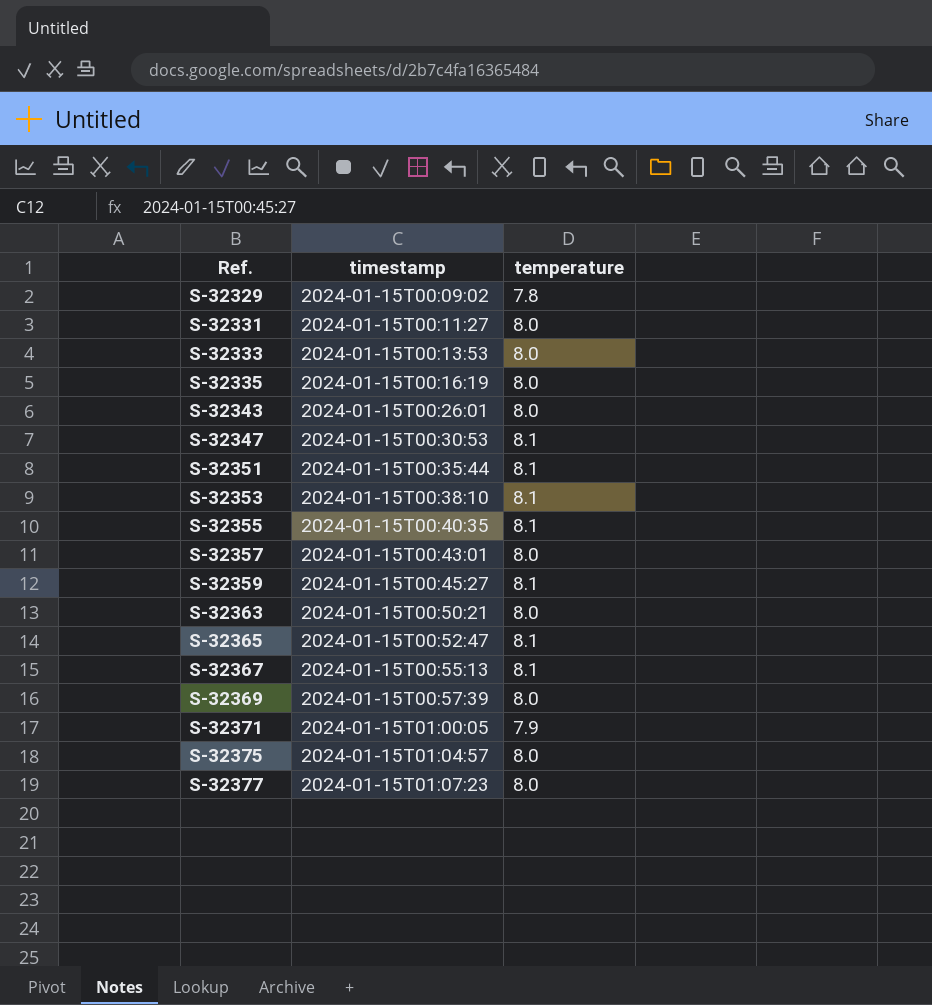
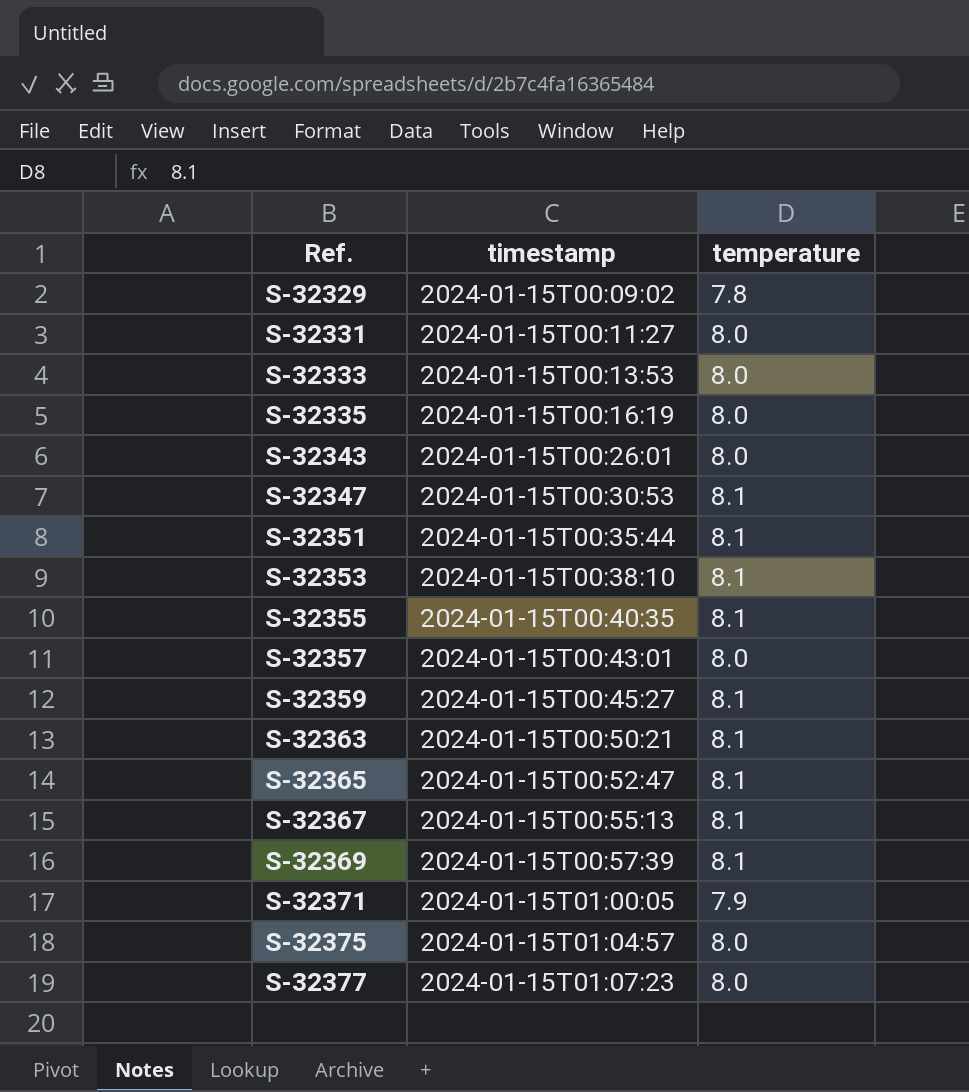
S-32363 | temperature: 8.0 -> 8.1
S-32369 | temperature: 8.0 -> 8.1

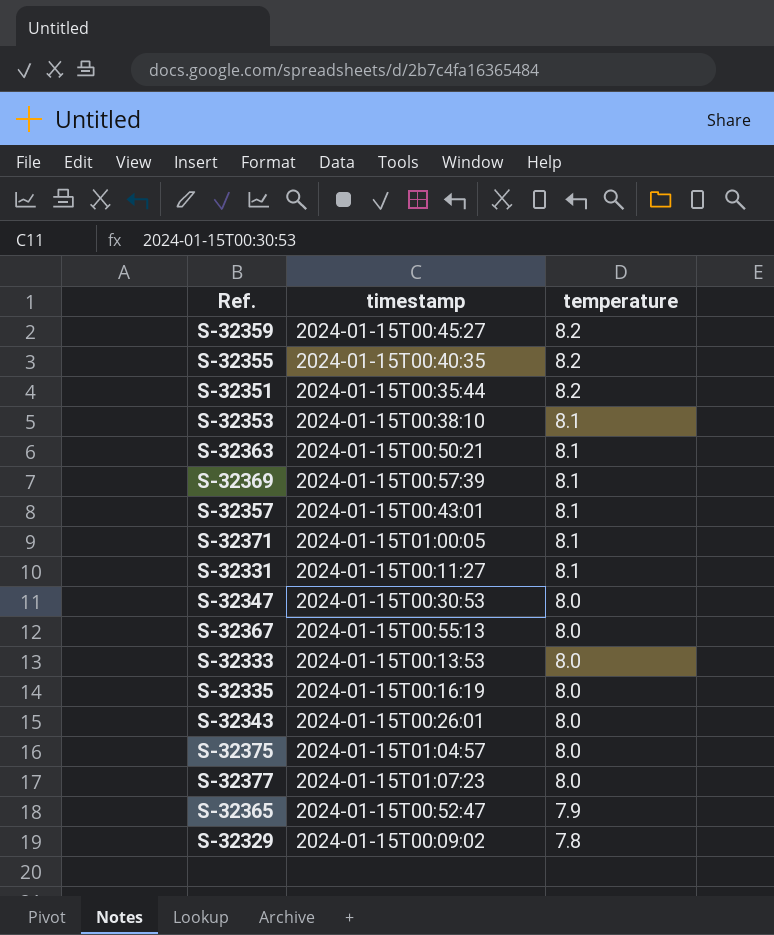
row order: Ref. ascending -> temperature descending
S-32359 | temperature: 8.1 -> 8.2
S-32355 | temperature: 8.1 -> 8.2
S-32351 | temperature: 8.1 -> 8.2
S-32357 | temperature: 8.0 -> 8.1
S-32371 | temperature: 7.9 -> 8.1
S-32331 | temperature: 8.0 -> 8.1
S-32347 | temperature: 8.1 -> 8.0
S-32367 | temperature: 8.1 -> 8.0
S-32365 | temperature: 8.1 -> 7.9

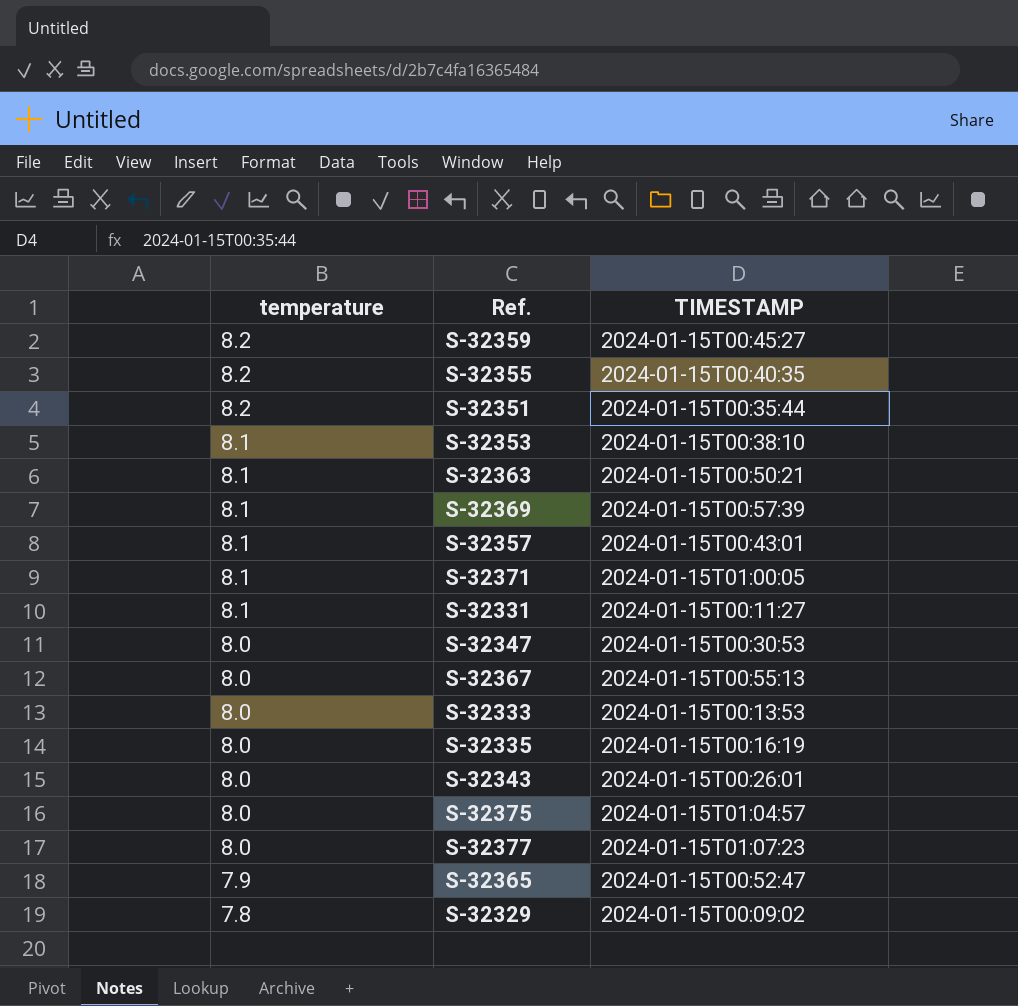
column temperature | position: 3 -> 1
column name: timestamp -> TIMESTAMP

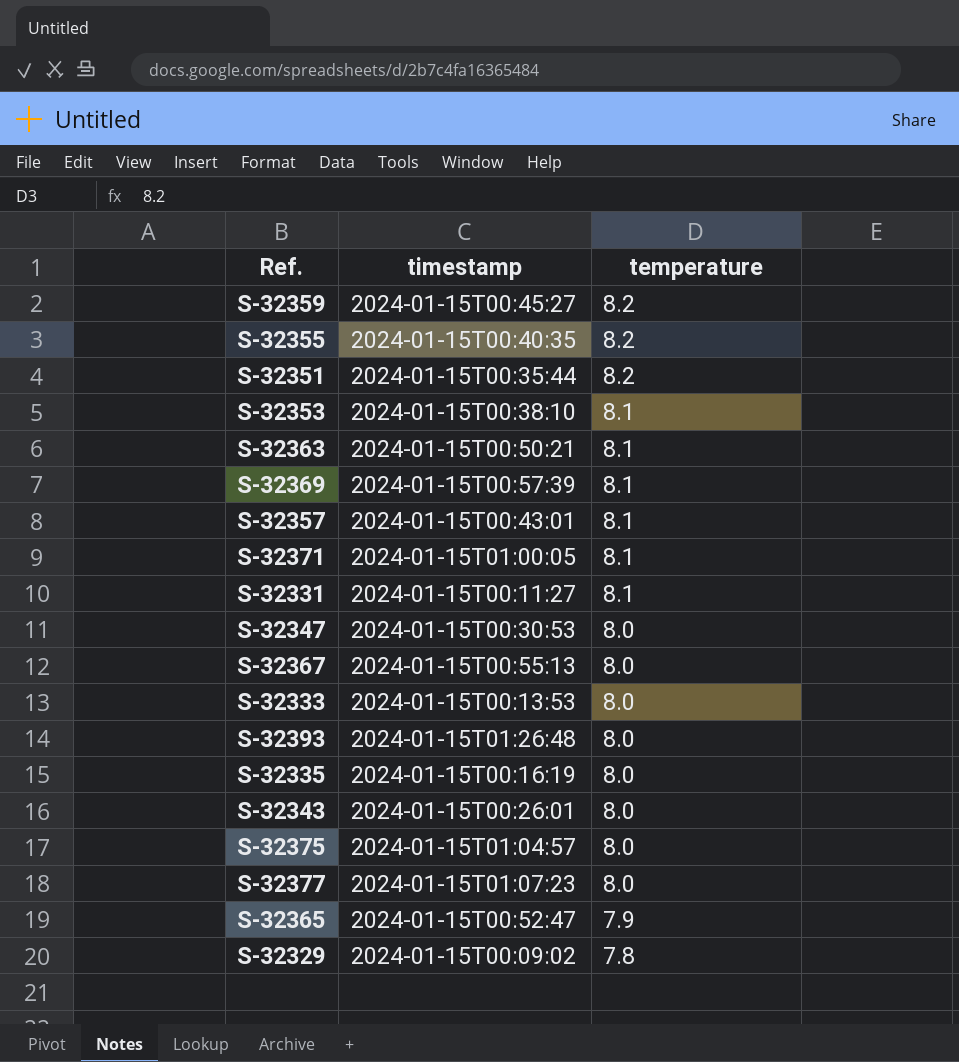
column name: TIMESTAMP -> timestamp
column temperature | position: 1 -> 3
row S-32393: none -> 2024-01-15T01:26:48 | 8.0

